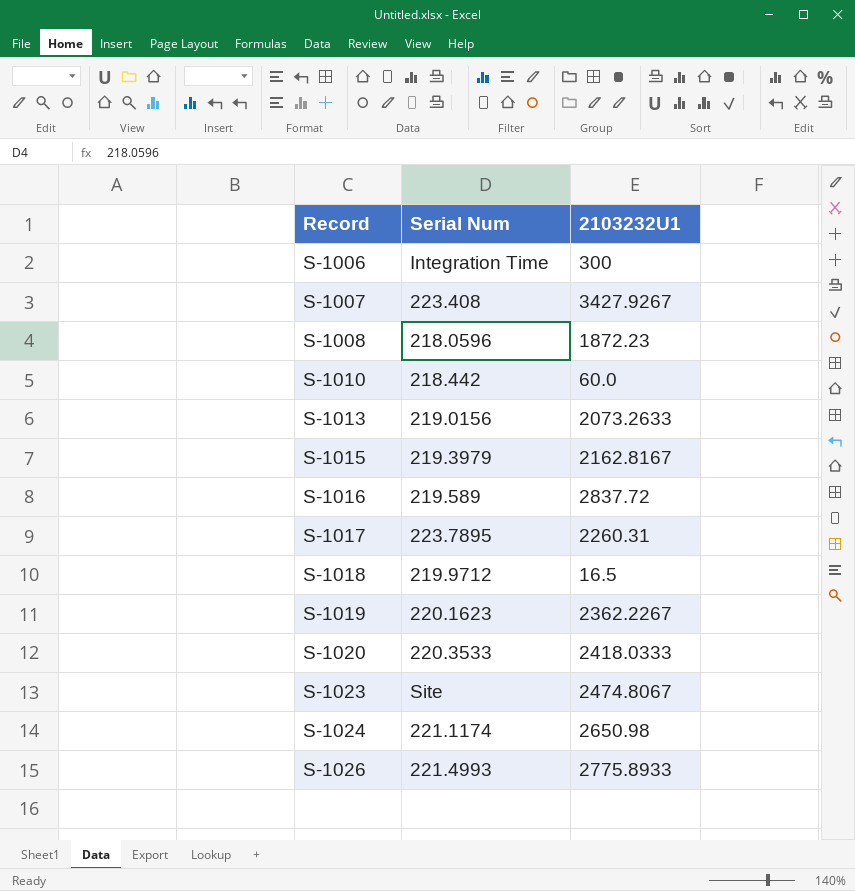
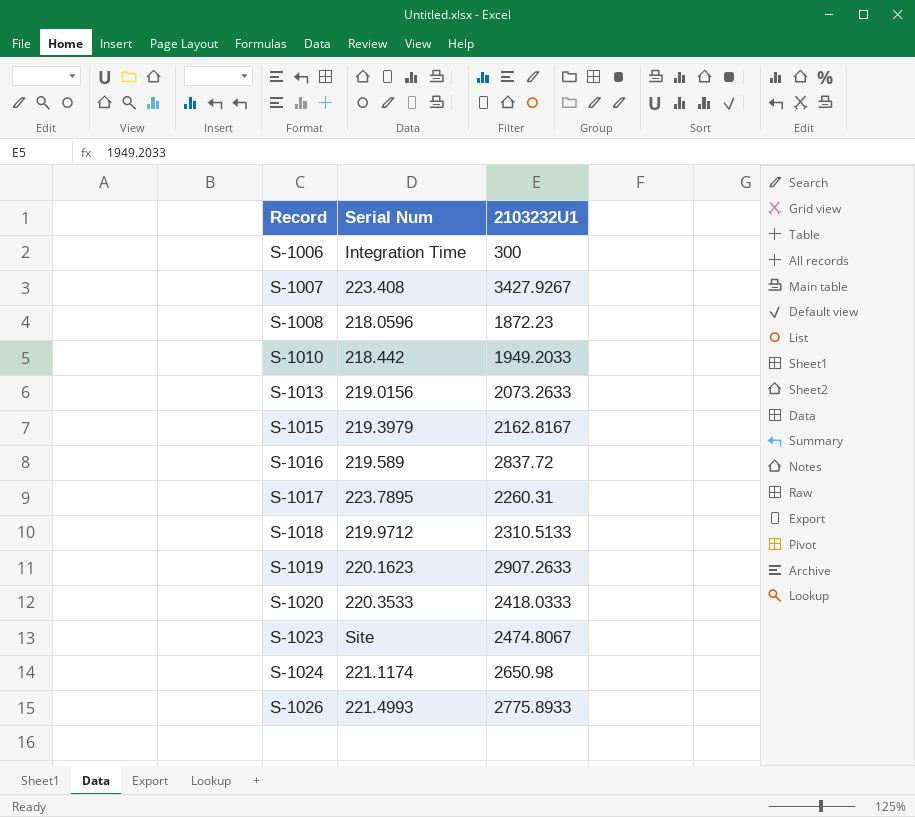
S-1010 | 2103232U1: 60.0 -> 1949.2033
S-1018 | 2103232U1: 16.5 -> 2310.5133
S-1019 | 2103232U1: 2362.2267 -> 2907.2633

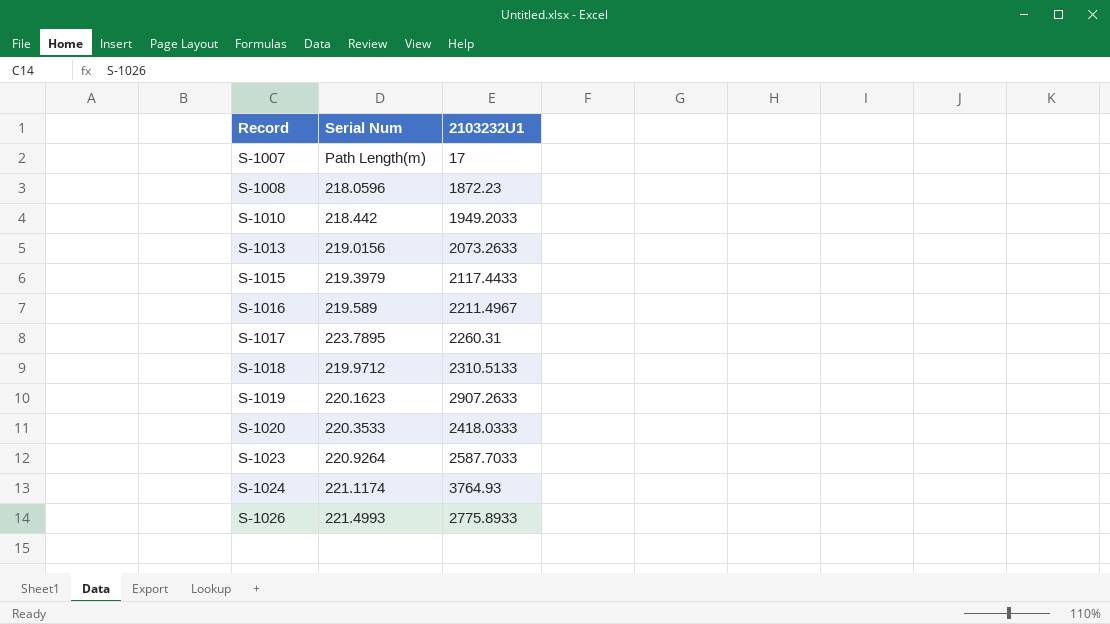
row S-1006: Integration Time | 300 -> none
S-1007 | Serial Num: 223.408 -> Path Length(m)
S-1007 | 2103232U1: 3427.9267 -> 17
S-1015 | 2103232U1: 2162.8167 -> 2117.4433
S-1016 | 2103232U1: 2837.72 -> 2211.4967
S-1023 | Serial Num: Site -> 220.9264
S-1023 | 2103232U1: 2474.8067 -> 2587.7033
S-1024 | 2103232U1: 2650.98 -> 3764.93

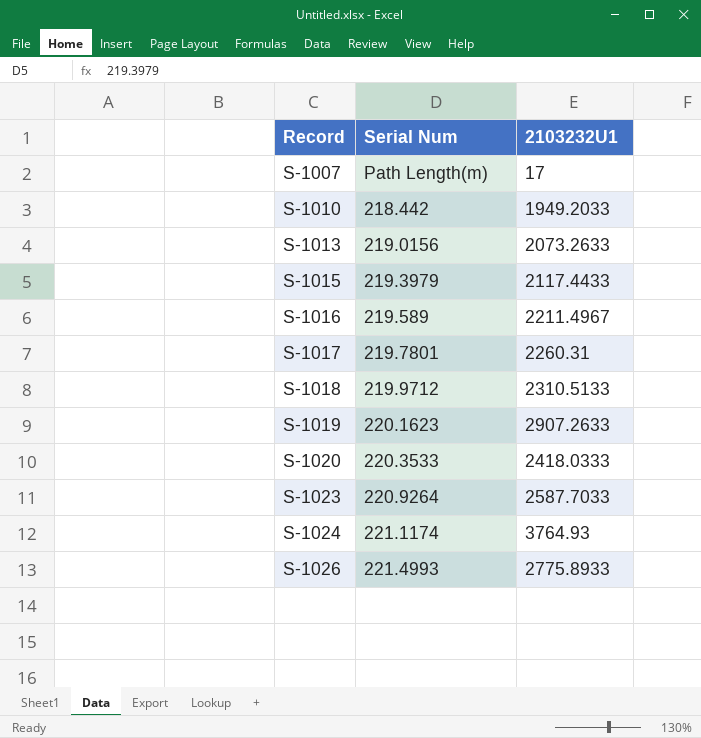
row S-1008: 218.0596 | 1872.23 -> none
S-1017 | Serial Num: 223.7895 -> 219.7801

